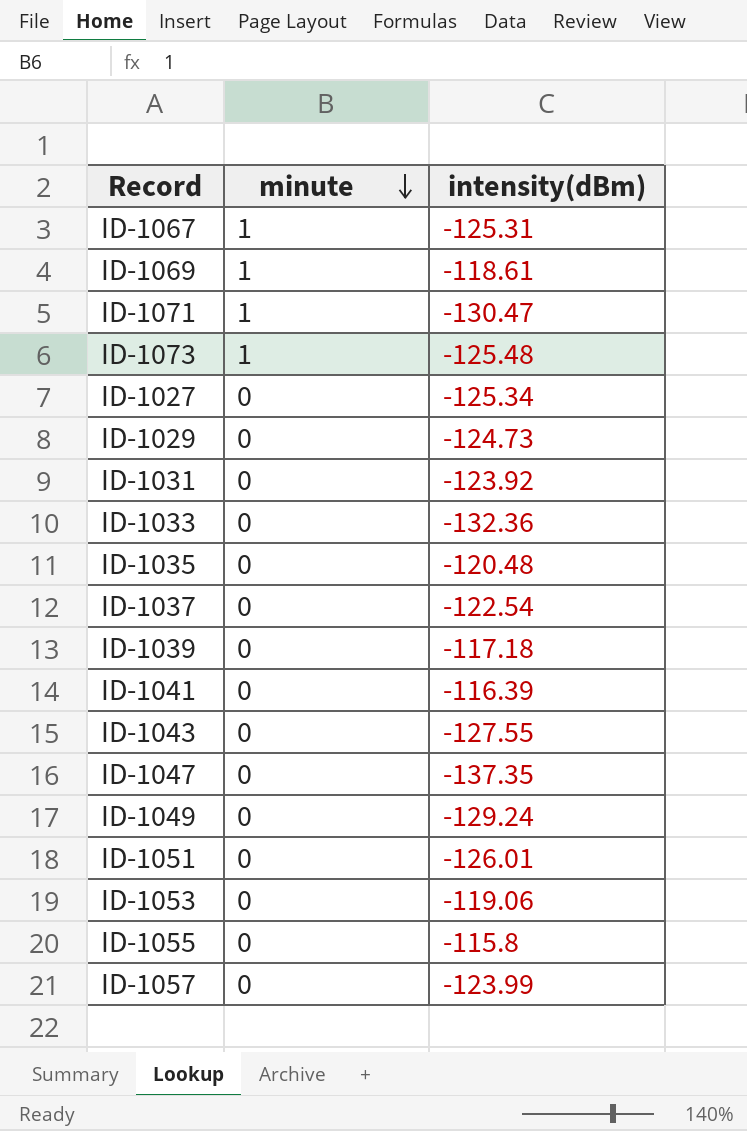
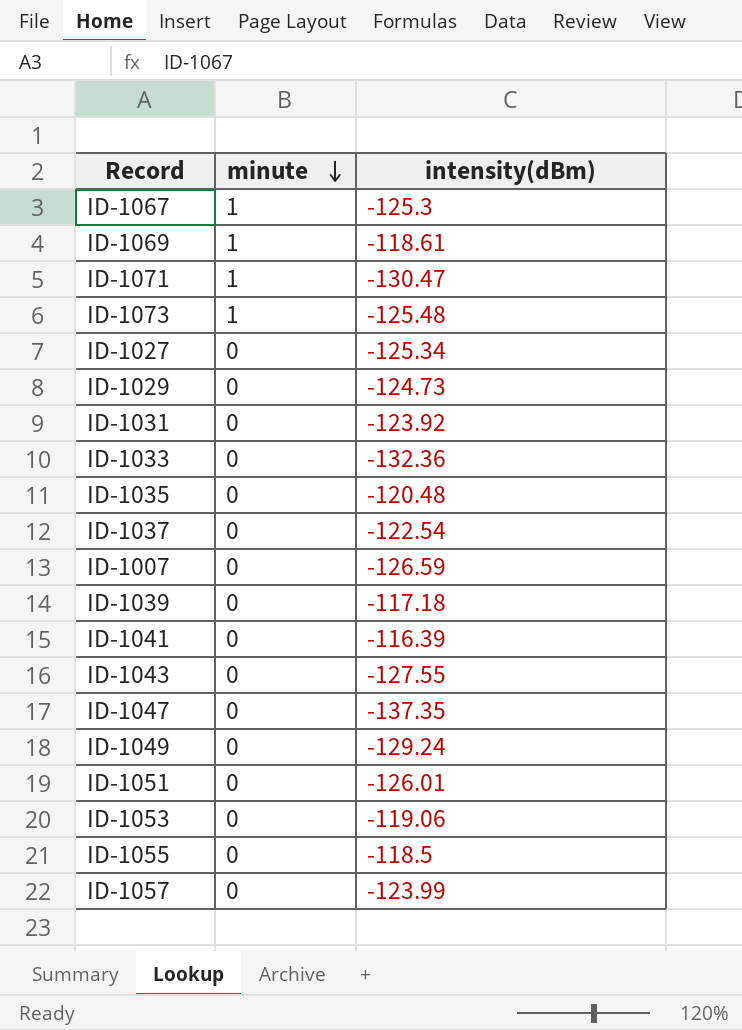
ID-1067 | intensity(dBm): -125.31 -> -125.3
row ID-1007: none -> 0 | -126.59
ID-1055 | intensity(dBm): -115.8 -> -118.5

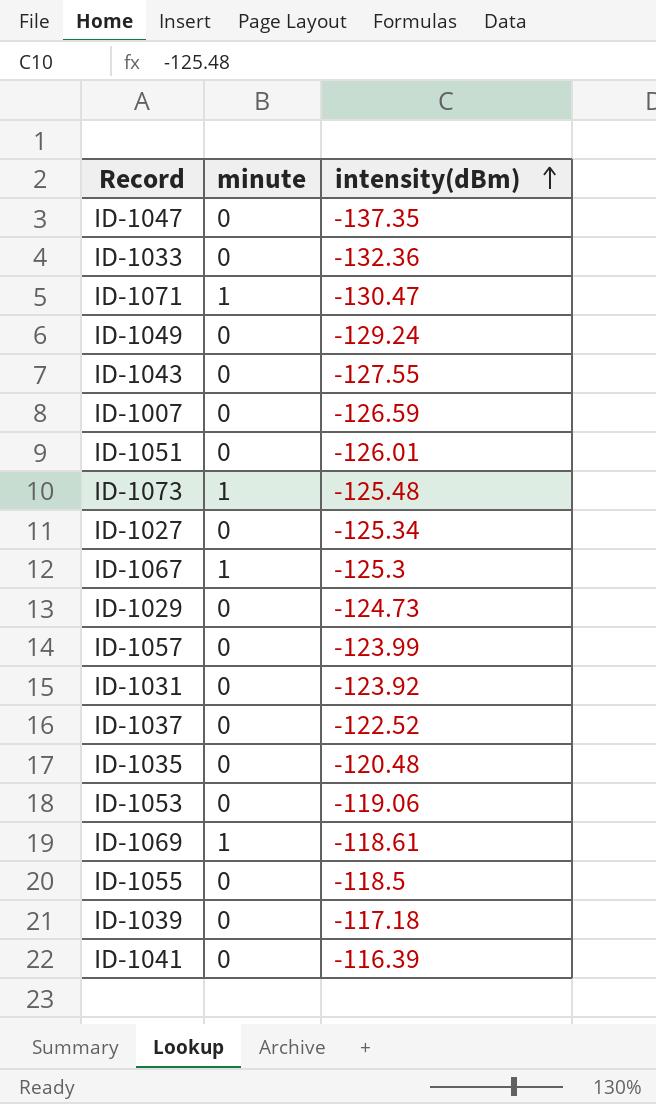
row order: minute descending -> intensity(dBm) ascending
ID-1037 | intensity(dBm): -122.54 -> -122.52

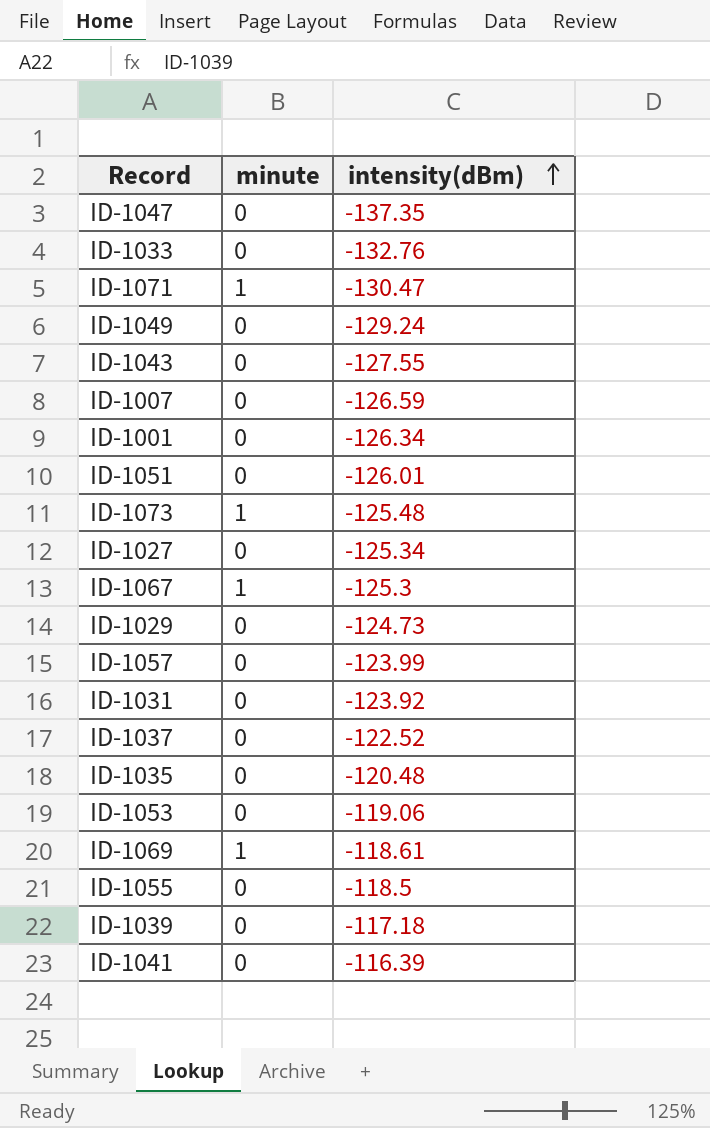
ID-1033 | intensity(dBm): -132.36 -> -132.76
row ID-1001: none -> 0 | -126.34

